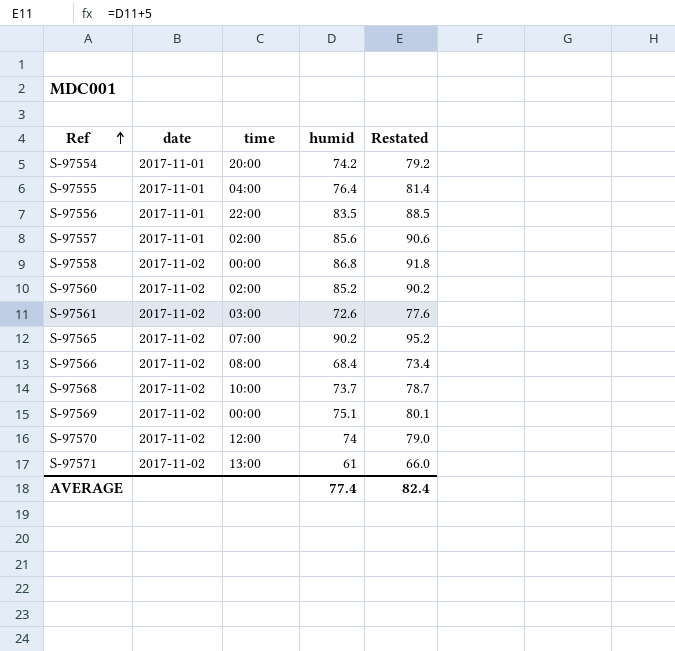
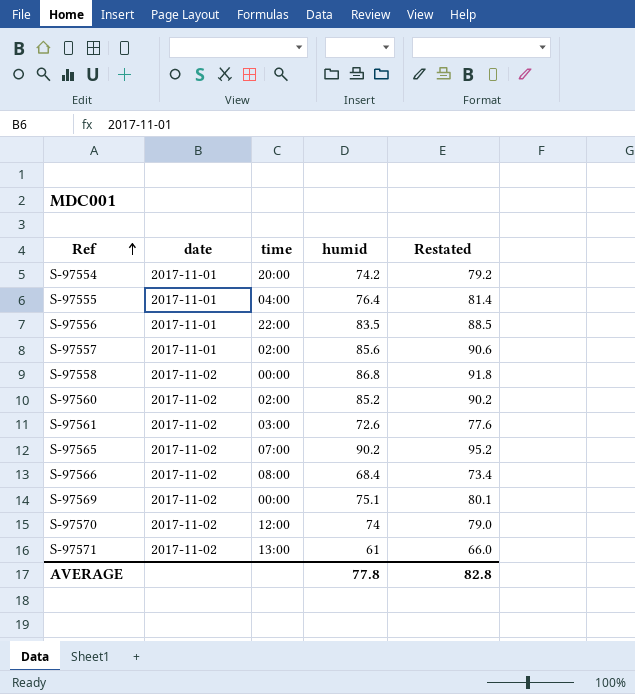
row S-97568: 2017-11-02 | 10:00 | 73.7 | 78.7 -> none
AVERAGE | humid: 77.4 -> 77.8
AVERAGE | Restated: 82.4 -> 82.8

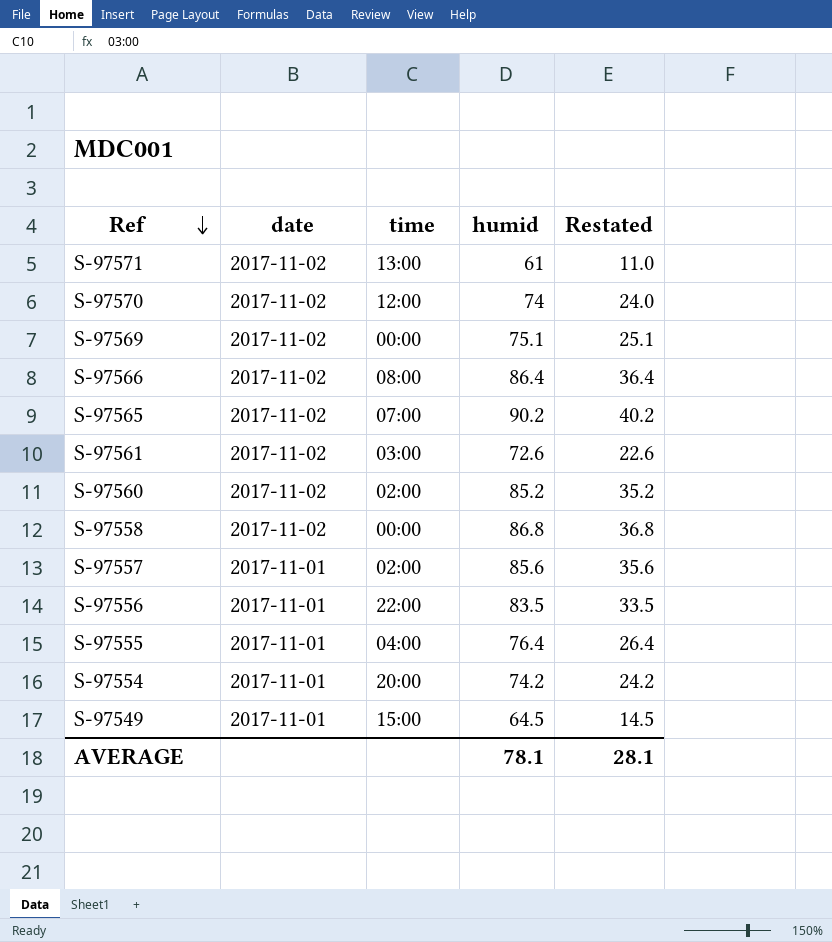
row order: Ref ascending -> Ref descending
column Restated | formula: [humid] + 5 -> [humid] - 50
S-97566 | humid: 68.4 -> 86.4
row S-97549: none -> 2017-11-01 | 15:00 | 64.5 | 14.5
AVERAGE | humid: 77.8 -> 78.1
AVERAGE | Restated: 82.8 -> 28.1

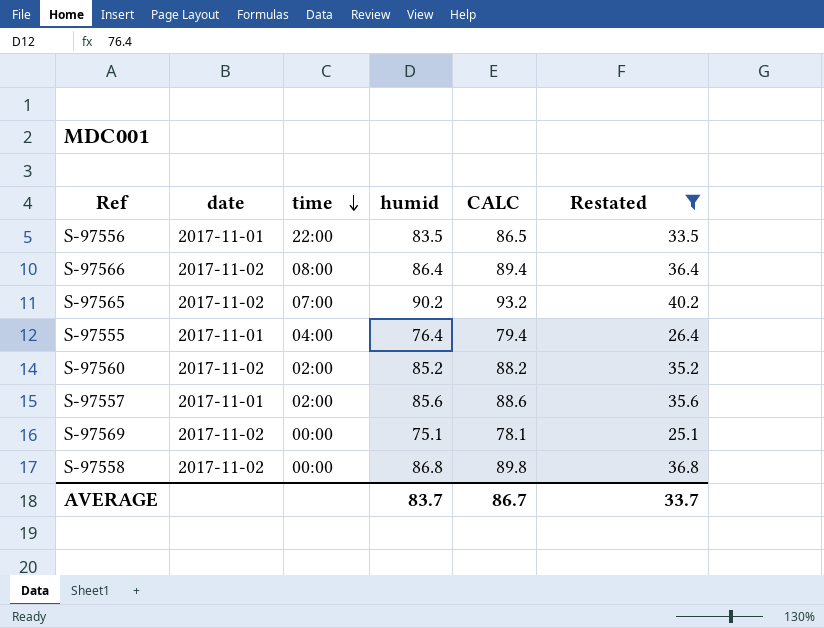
filter: none -> Restated >= 25.1
row order: Ref descending -> time descending
column CALC | formula: none -> [humid] + 3
AVERAGE | humid: 78.1 -> 83.7
AVERAGE | Restated: 28.1 -> 33.7

